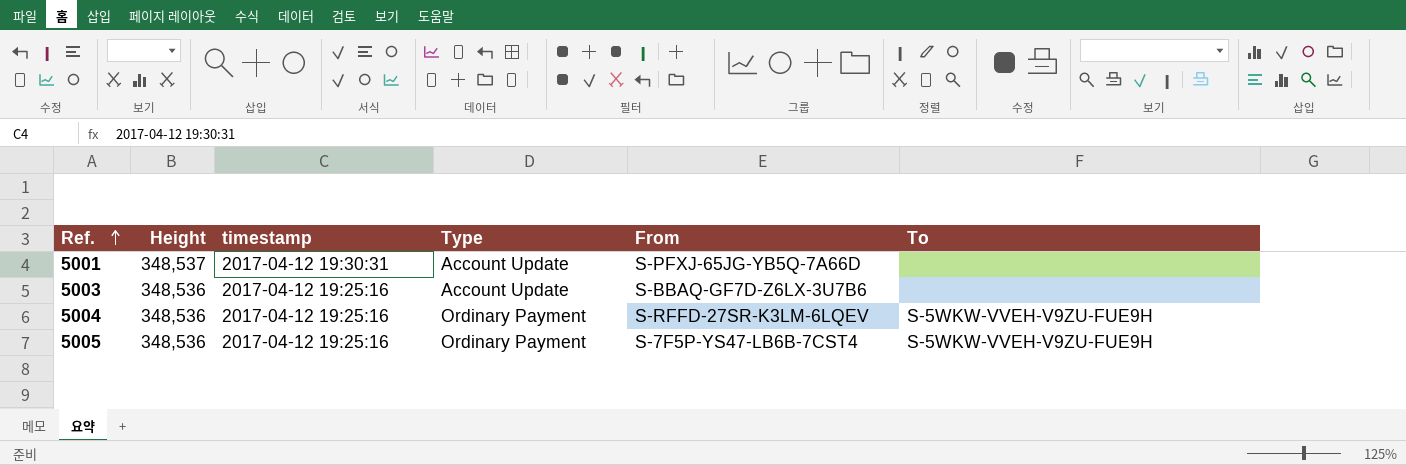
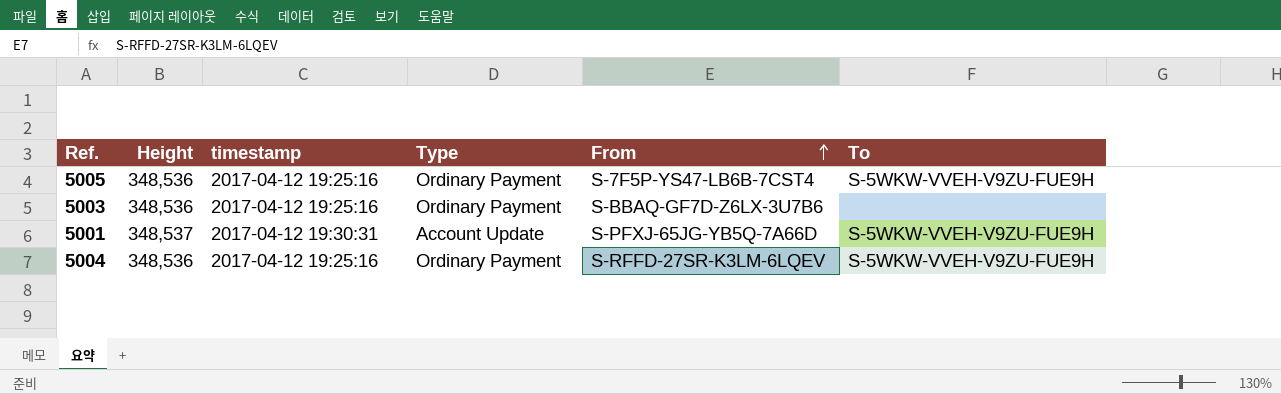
row order: Ref. ascending -> From ascending
5003 | Type: Account Update -> Ordinary Payment
5001 | To: none -> S-5WKW-VVEH-V9ZU-FUE9H

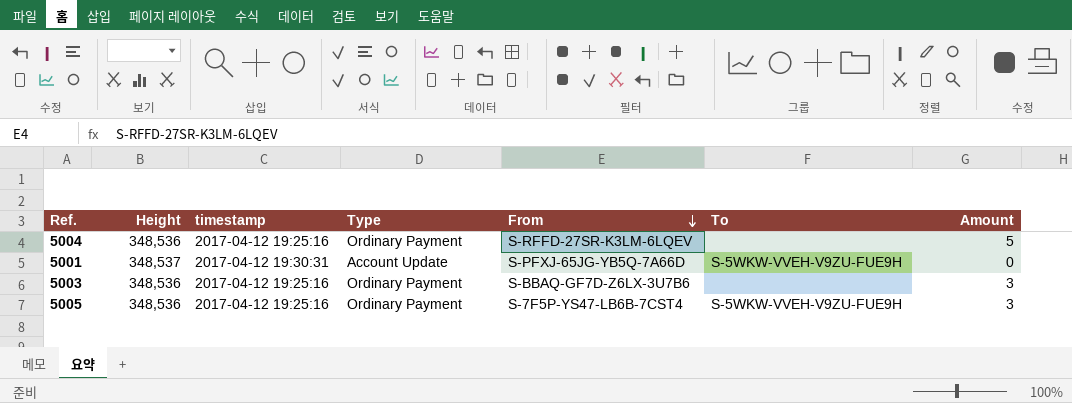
row order: From ascending -> From descending
column Amount | position: none -> 7
5004 | To: S-5WKW-VVEH-V9ZU-FUE9H -> none

